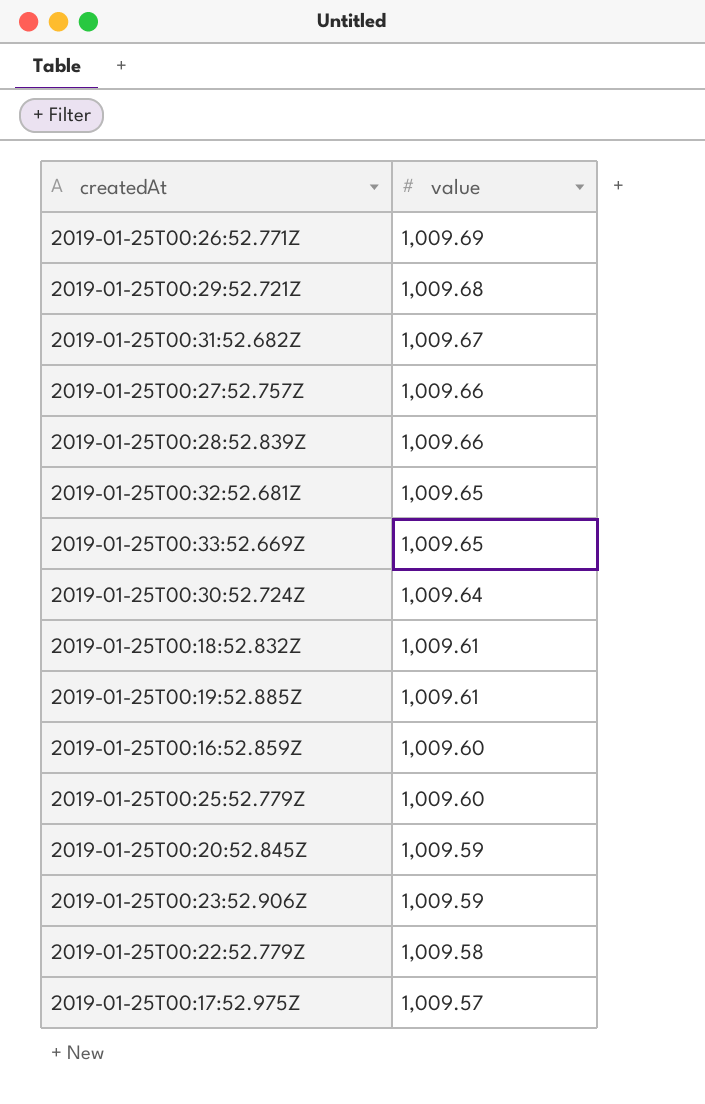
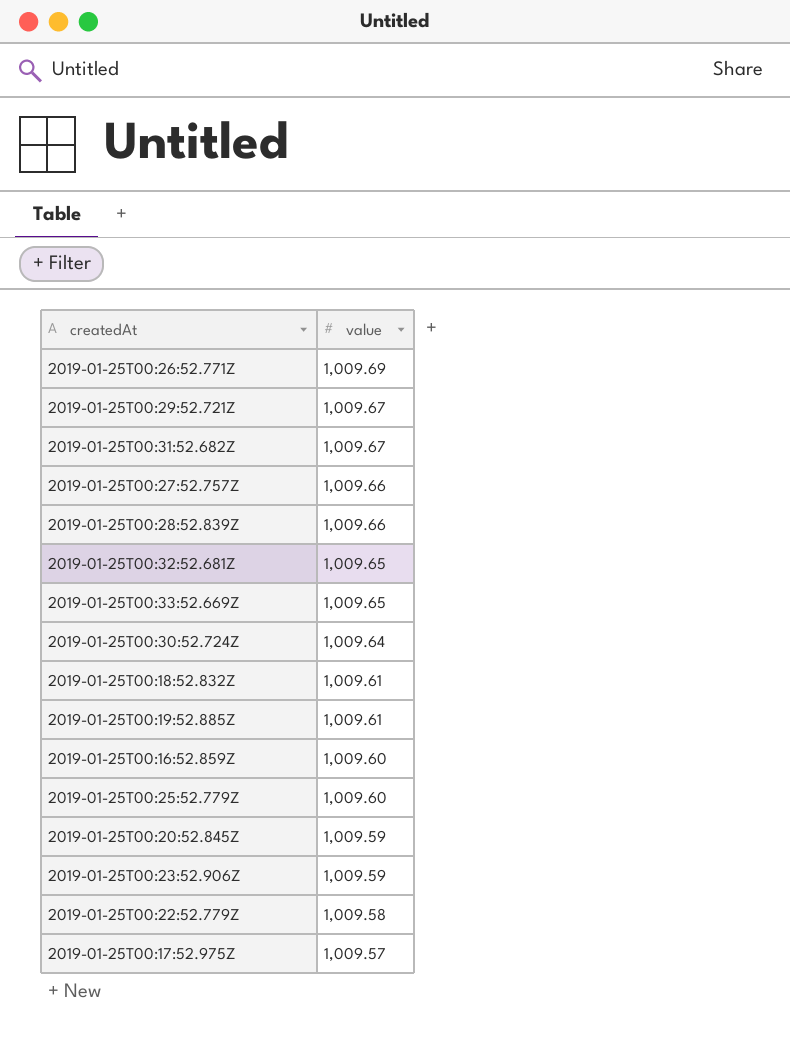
2019-01-25T00:29:52.721Z | value: 1,009.68 -> 1,009.67

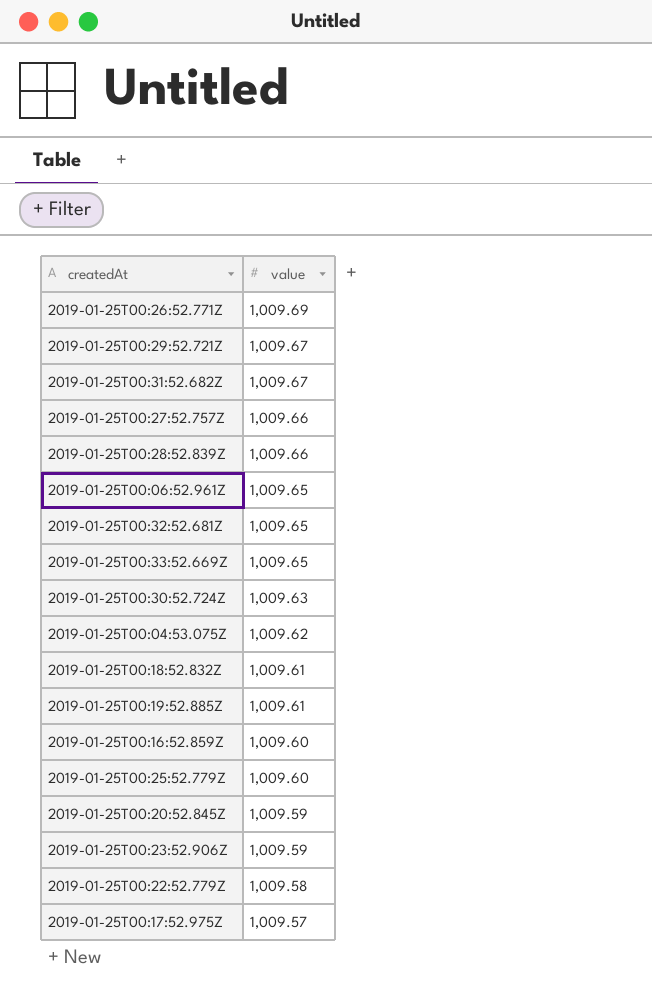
row 2019-01-25T00:06:52.961Z: none -> 1,009.65
2019-01-25T00:30:52.724Z | value: 1,009.64 -> 1,009.63
row 2019-01-25T00:04:53.075Z: none -> 1,009.62

